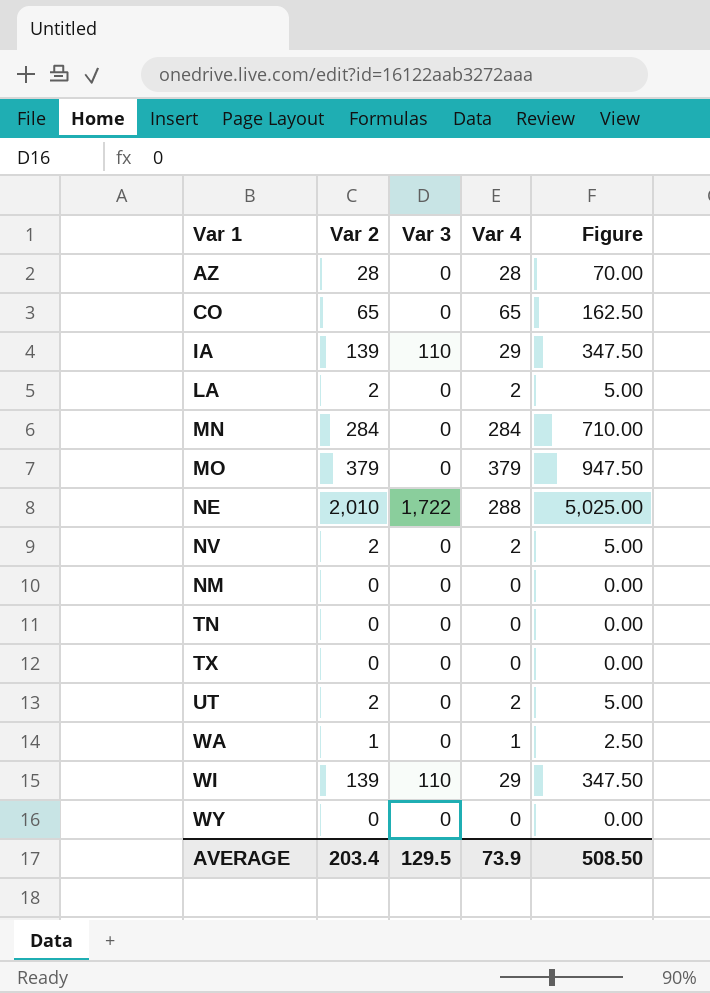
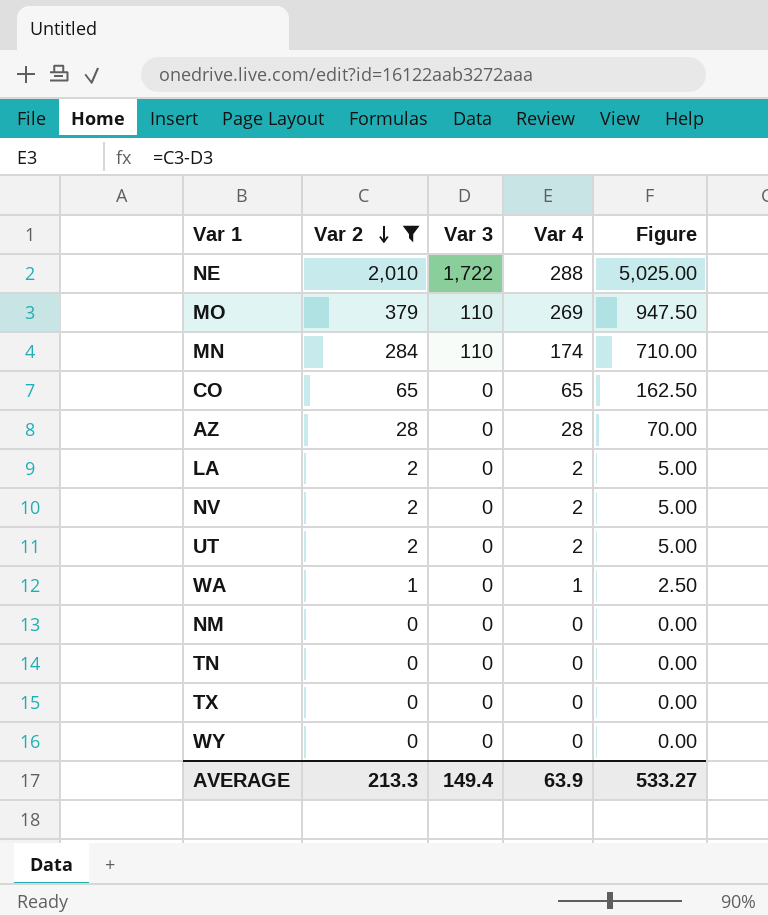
filter: none -> Var 2 != 139
row order: none -> Var 2 descending
MO | Var 3: 0 -> 110
MO | Var 4: 379 -> 269
MN | Var 3: 0 -> 110
MN | Var 4: 284 -> 174
AVERAGE | Var 2: 203.4 -> 213.3
AVERAGE | Var 3: 129.5 -> 149.4
AVERAGE | Var 4: 73.9 -> 63.9
AVERAGE | Figure: 508.50 -> 533.27

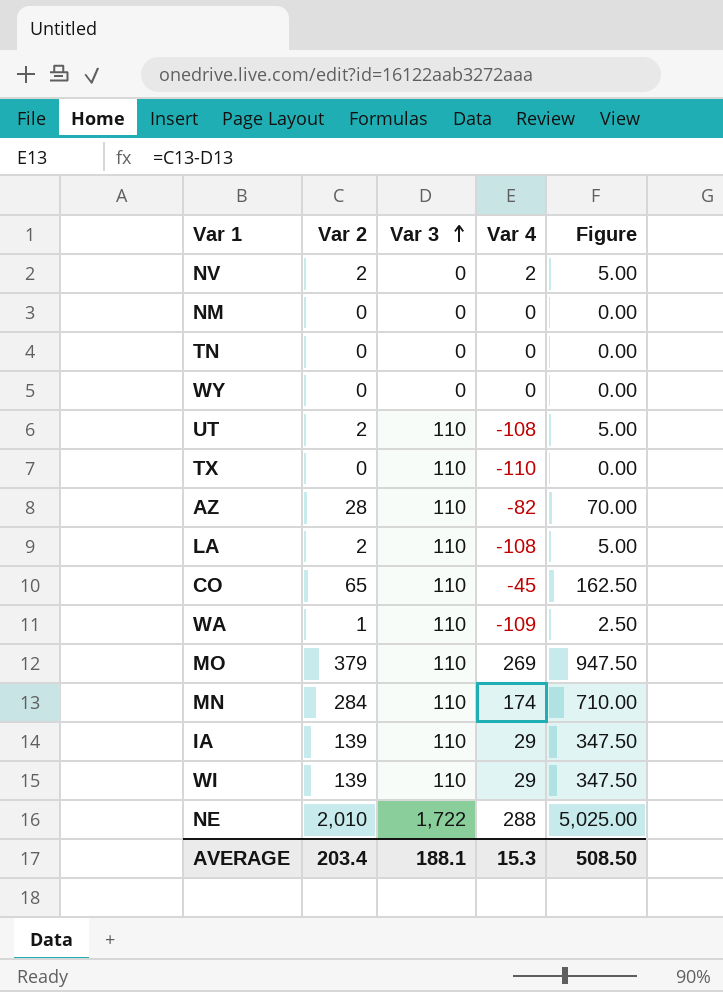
filter: Var 2 != 139 -> none
row order: Var 2 descending -> Var 3 ascending
UT | Var 3: 0 -> 110
UT | Var 4: 2 -> -108
TX | Var 3: 0 -> 110
TX | Var 4: 0 -> -110
AZ | Var 3: 0 -> 110
AZ | Var 4: 28 -> -82
LA | Var 3: 0 -> 110
LA | Var 4: 2 -> -108
CO | Var 3: 0 -> 110
CO | Var 4: 65 -> -45
WA | Var 3: 0 -> 110
WA | Var 4: 1 -> -109
AVERAGE | Var 2: 213.3 -> 203.4
AVERAGE | Var 3: 149.4 -> 188.1
AVERAGE | Var 4: 63.9 -> 15.3
AVERAGE | Figure: 533.27 -> 508.50

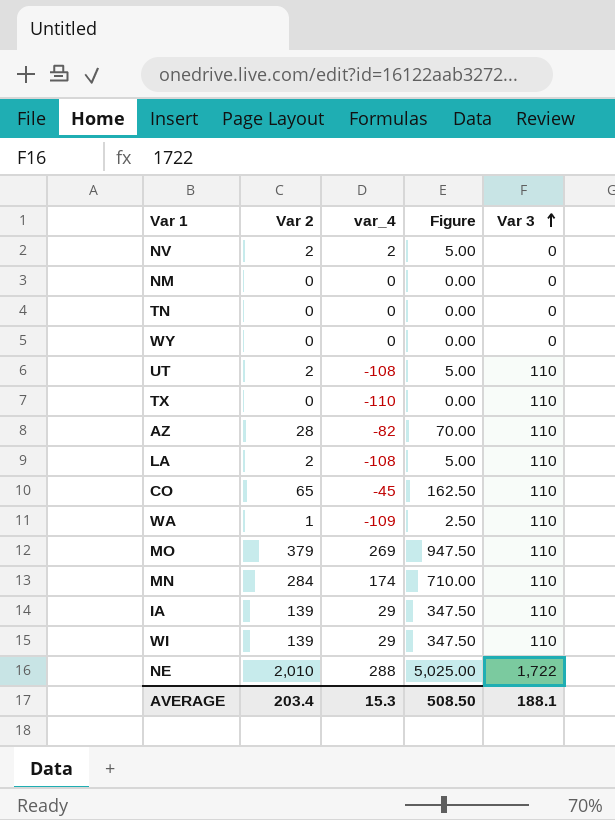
column name: Var 4 -> var_4
column Var 3 | position: 3 -> 5

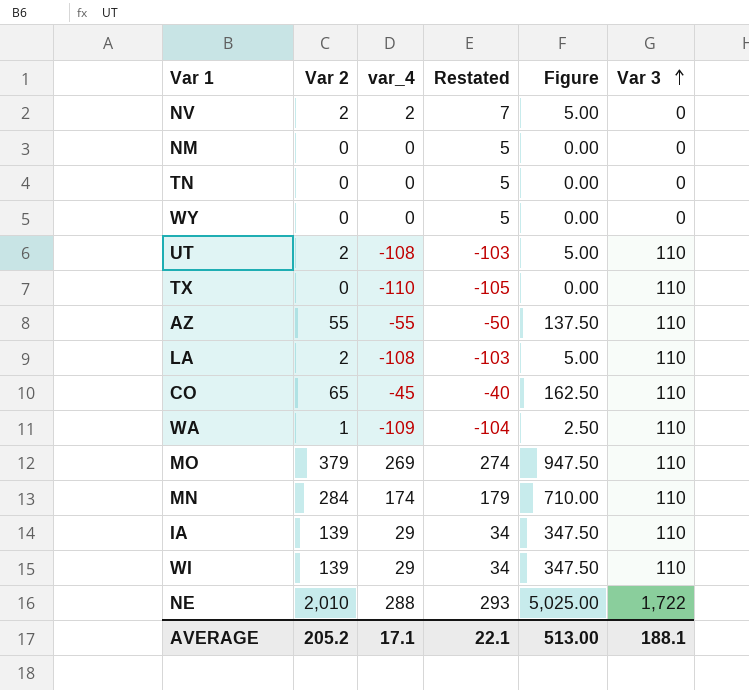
column Restated | formula: none -> [var_4] + 5
AZ | Var 2: 28 -> 55
AZ | var_4: -82 -> -55
AZ | Figure: 70.00 -> 137.50
AVERAGE | Var 2: 203.4 -> 205.2
AVERAGE | var_4: 15.3 -> 17.1
AVERAGE | Figure: 508.50 -> 513.00

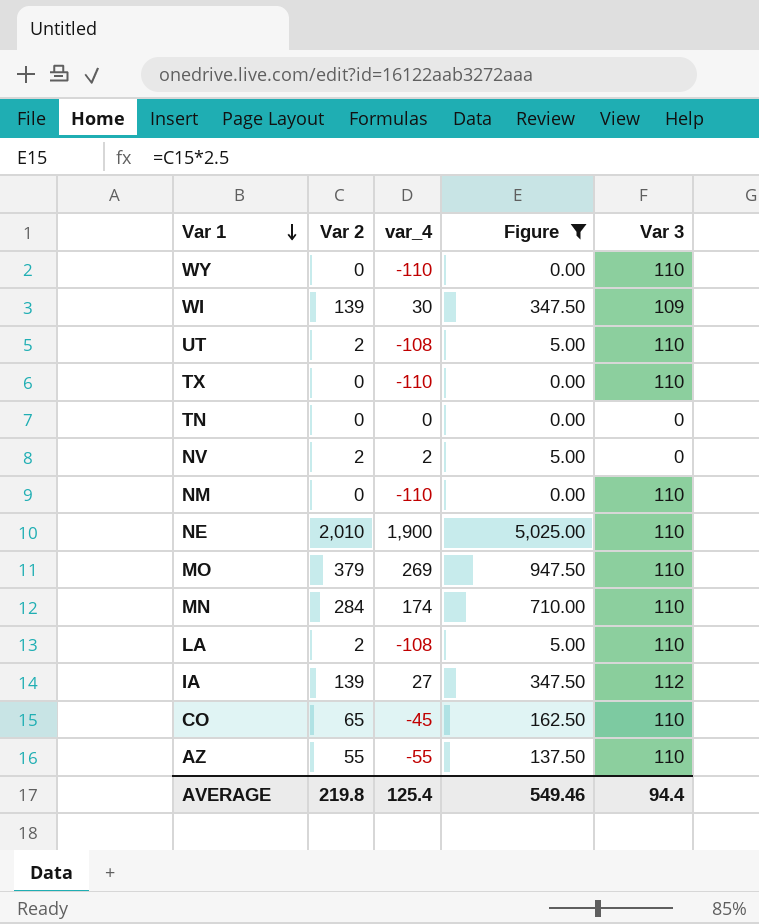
filter: none -> Figure != 2.50
row order: Var 3 ascending -> Var 1 descending
column Restated | formula: [var_4] + 5 -> none
WY | var_4: 0 -> -110
WY | Var 3: 0 -> 110
WI | var_4: 29 -> 30
WI | Var 3: 110 -> 109
NM | var_4: 0 -> -110
NM | Var 3: 0 -> 110
NE | var_4: 288 -> 1,900
NE | Var 3: 1,722 -> 110
IA | var_4: 29 -> 27
IA | Var 3: 110 -> 112
AVERAGE | Var 2: 205.2 -> 219.8
AVERAGE | var_4: 17.1 -> 125.4
AVERAGE | Figure: 513.00 -> 549.46
AVERAGE | Var 3: 188.1 -> 94.4

